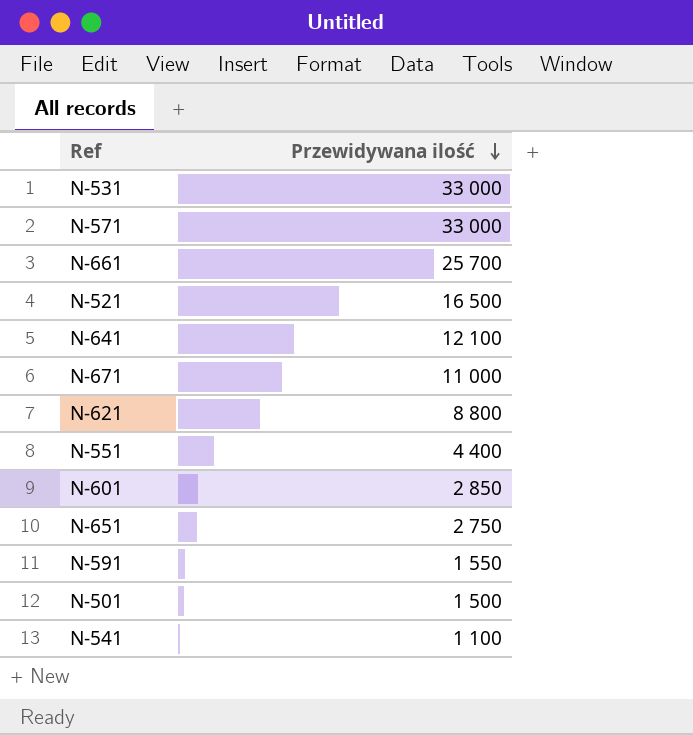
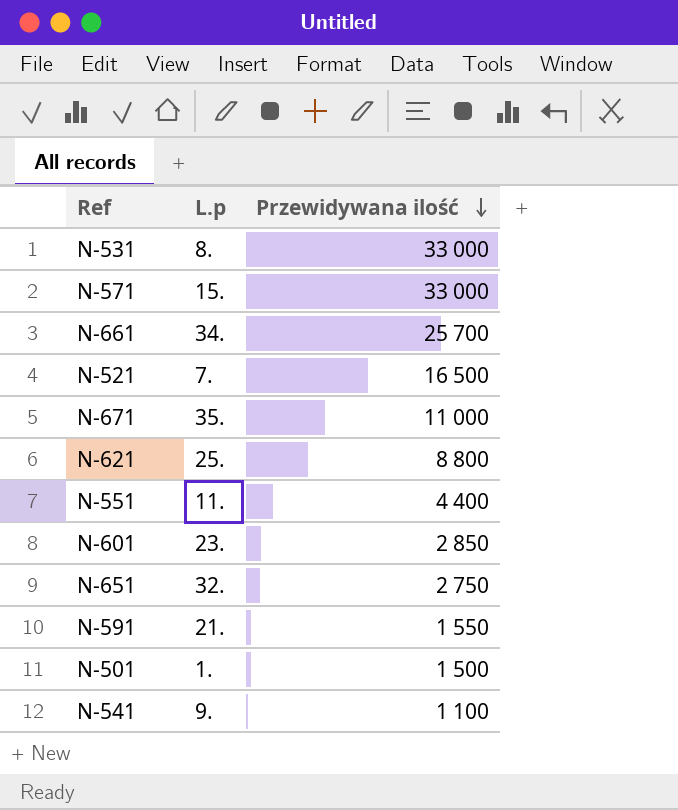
column L.p | position: none -> 2
row N-641: 12 100 -> none

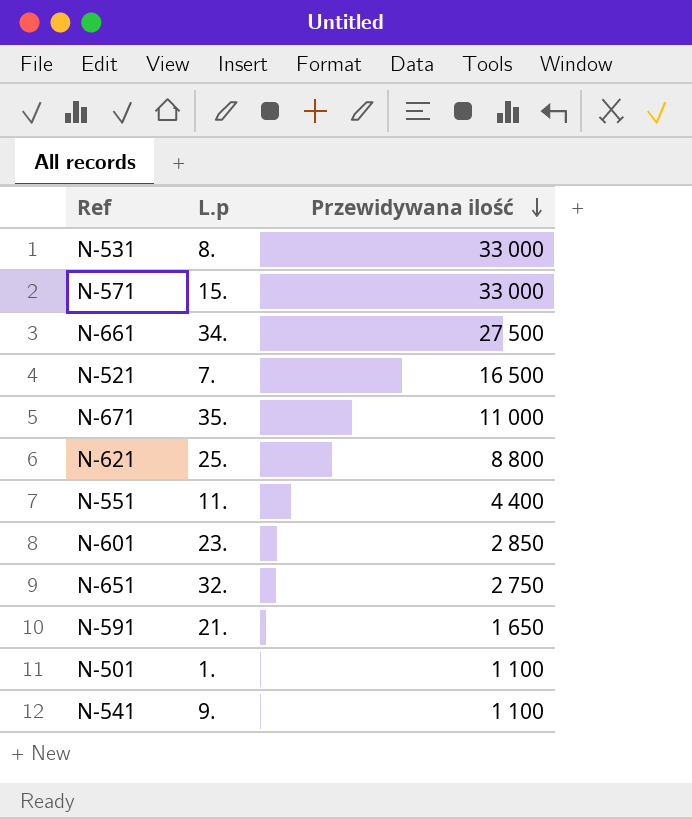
N-661 | Przewidywana ilość: 25 700 -> 27 500
N-591 | Przewidywana ilość: 1 550 -> 1 650
N-501 | Przewidywana ilość: 1 500 -> 1 100

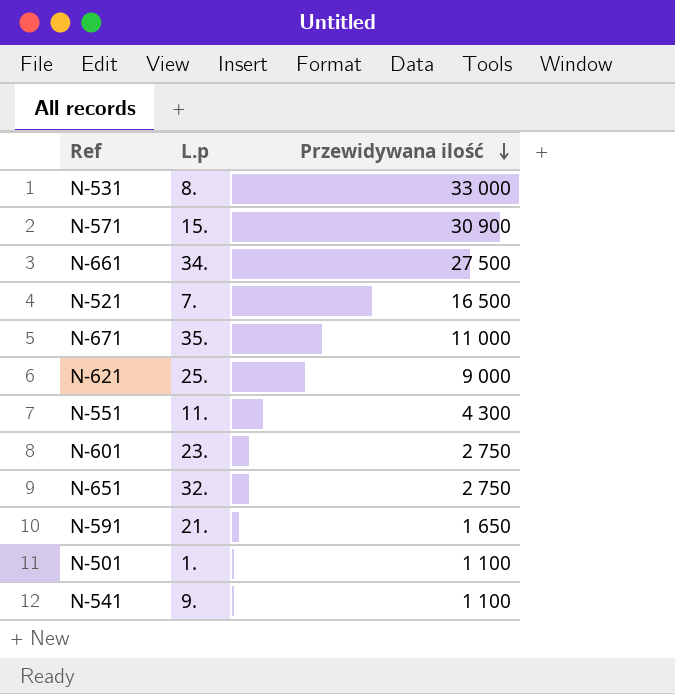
N-571 | Przewidywana ilość: 33 000 -> 30 900
N-621 | Przewidywana ilość: 8 800 -> 9 000
N-551 | Przewidywana ilość: 4 400 -> 4 300
N-601 | Przewidywana ilość: 2 850 -> 2 750

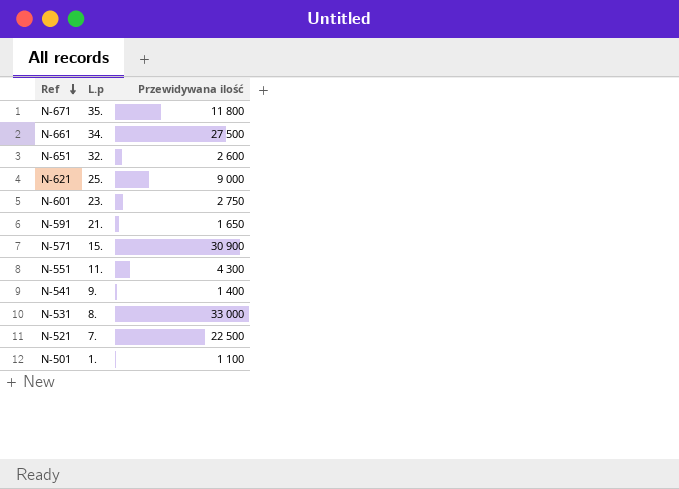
row order: Przewidywana ilość descending -> Ref descending
N-671 | Przewidywana ilość: 11 000 -> 11 800
N-651 | Przewidywana ilość: 2 750 -> 2 600
N-541 | Przewidywana ilość: 1 100 -> 1 400
N-521 | Przewidywana ilość: 16 500 -> 22 500

